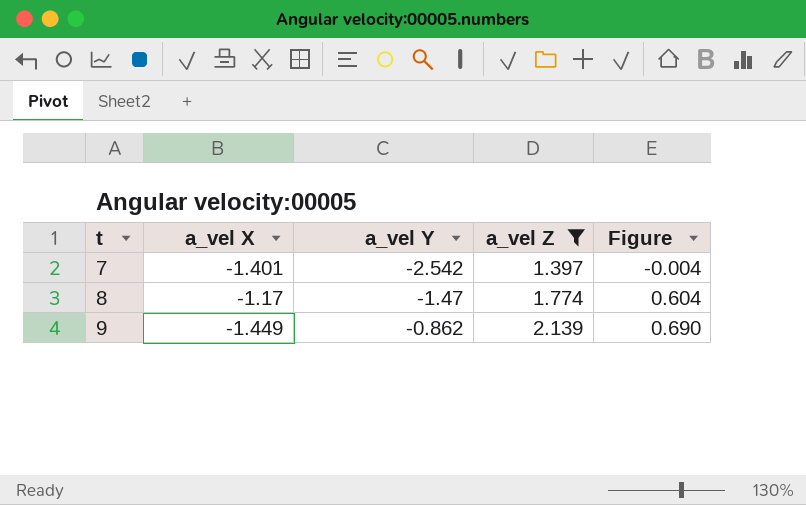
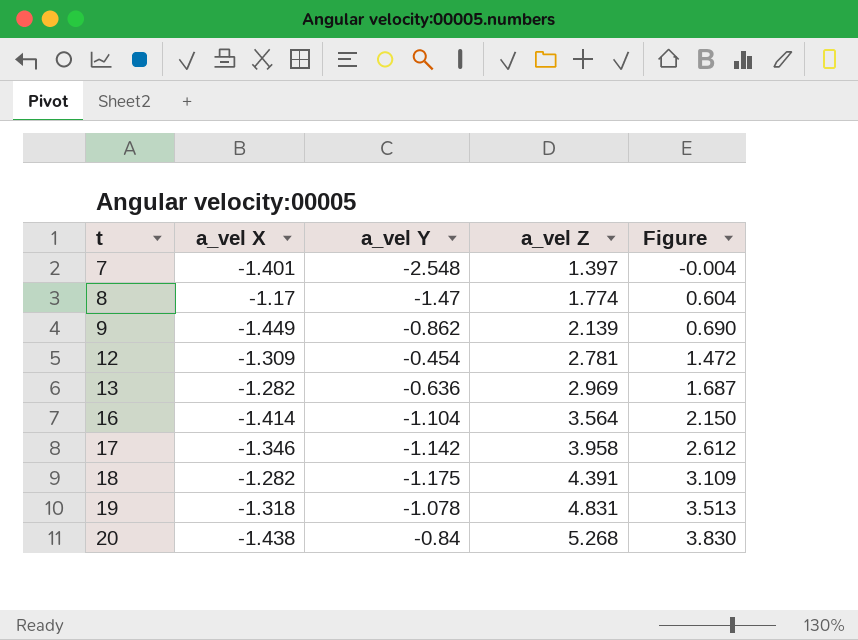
filter: a_vel Z <= 2.139 -> none
7 | a_vel Y: -2.542 -> -2.548

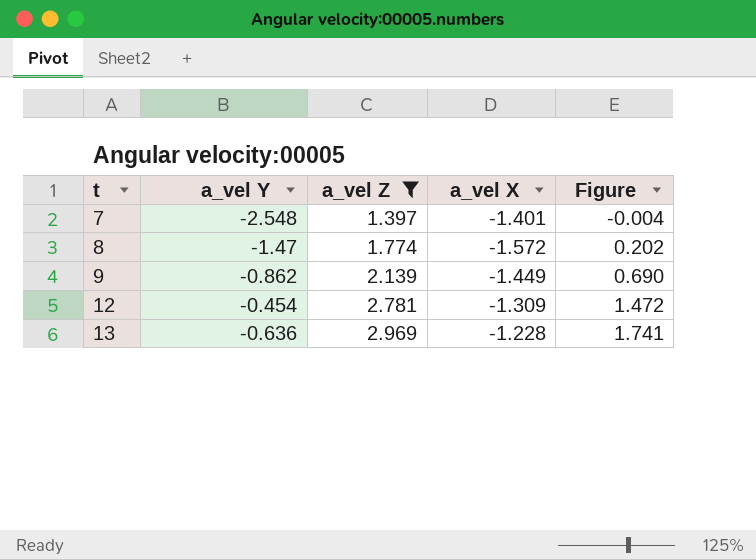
filter: none -> a_vel Z <= 2.969
column a_vel X | position: 2 -> 4
8 | a_vel X: -1.17 -> -1.572
8 | Figure: 0.604 -> 0.202
13 | a_vel X: -1.282 -> -1.228
13 | Figure: 1.687 -> 1.741

